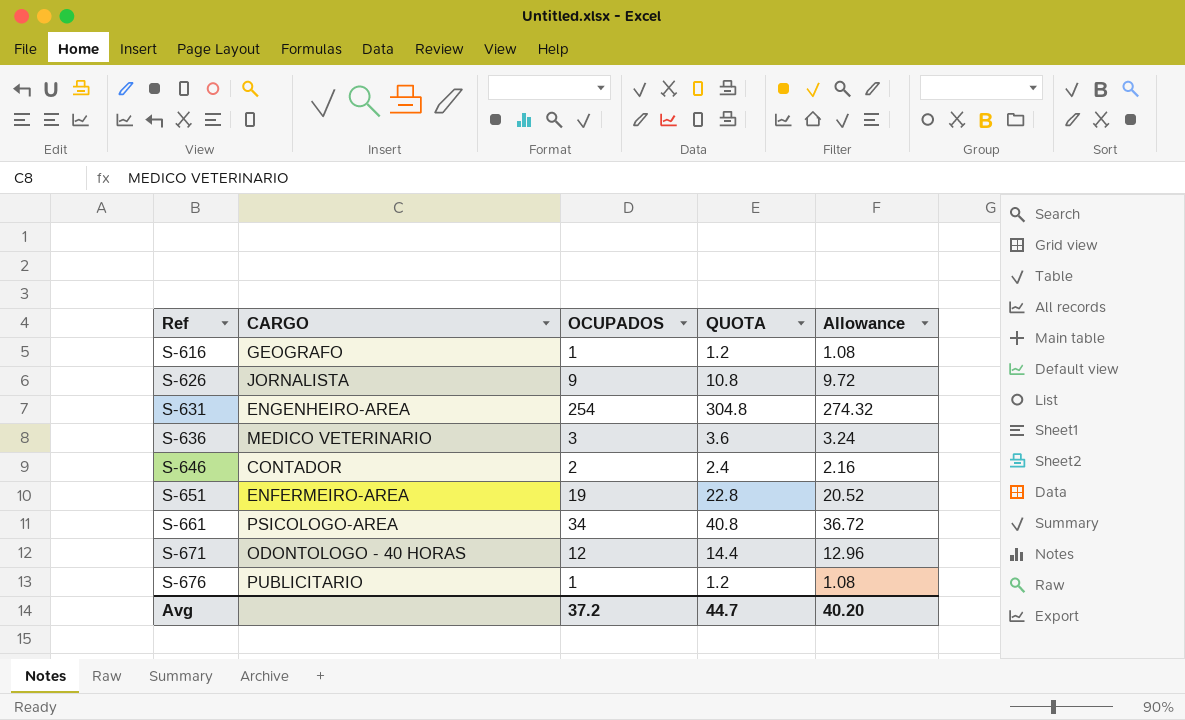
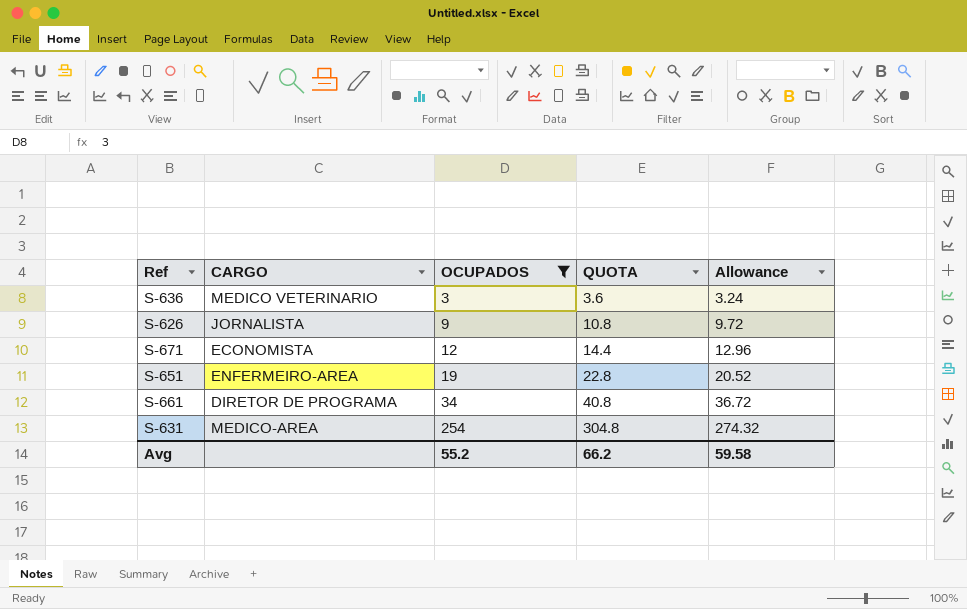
filter: none -> OCUPADOS >= 3
row order: Ref ascending -> OCUPADOS ascending
S-671 | CARGO: ODONTOLOGO - 40 HORAS -> ECONOMISTA
S-661 | CARGO: PSICOLOGO-AREA -> DIRETOR DE PROGRAMA
S-631 | CARGO: ENGENHEIRO-AREA -> MEDICO-AREA
Avg | OCUPADOS: 37.2 -> 55.2
Avg | QUOTA: 44.7 -> 66.2
Avg | Allowance: 40.20 -> 59.58

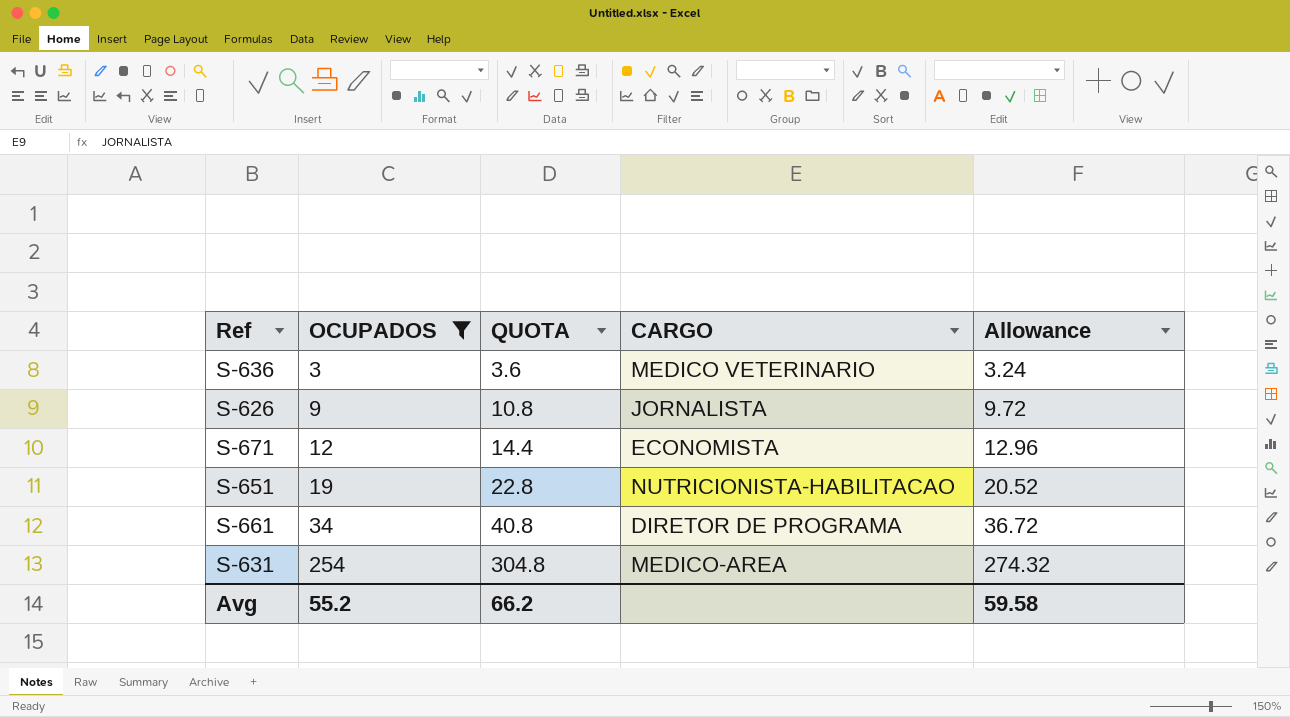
column CARGO | position: 2 -> 4
S-651 | CARGO: ENFERMEIRO-AREA -> NUTRICIONISTA-HABILITACAO

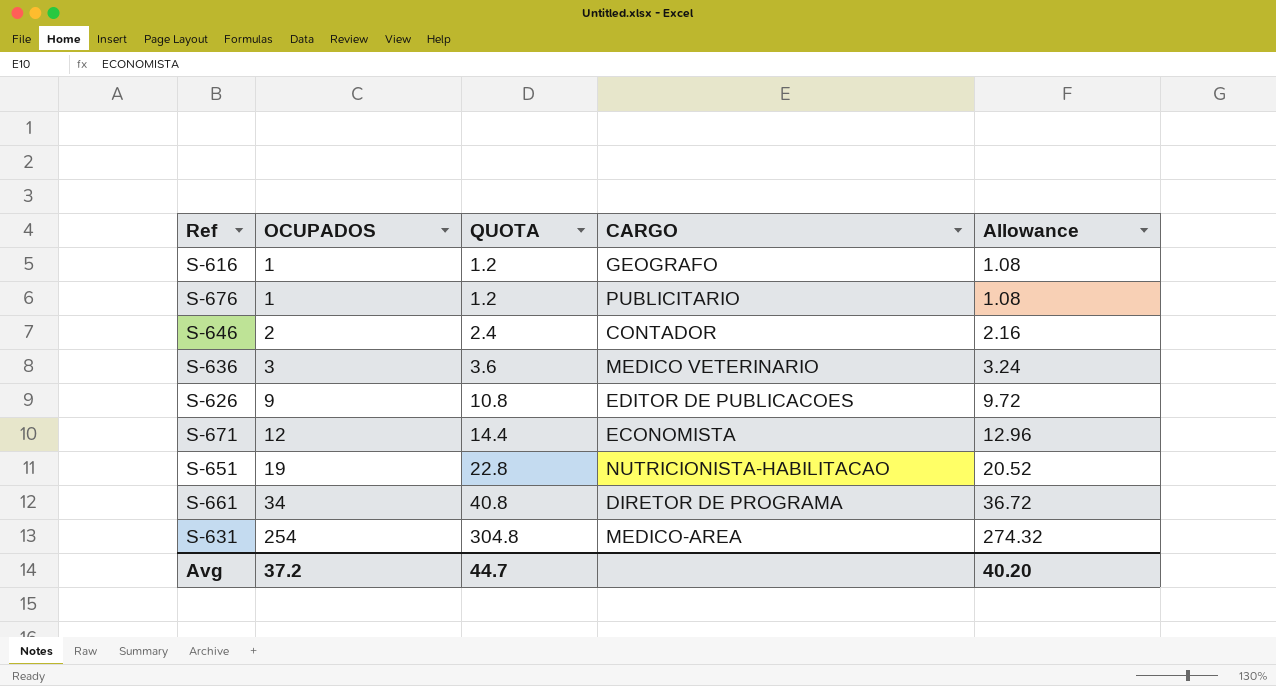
filter: OCUPADOS >= 3 -> none
S-626 | CARGO: JORNALISTA -> EDITOR DE PUBLICACOES
Avg | OCUPADOS: 55.2 -> 37.2
Avg | QUOTA: 66.2 -> 44.7
Avg | Allowance: 59.58 -> 40.20

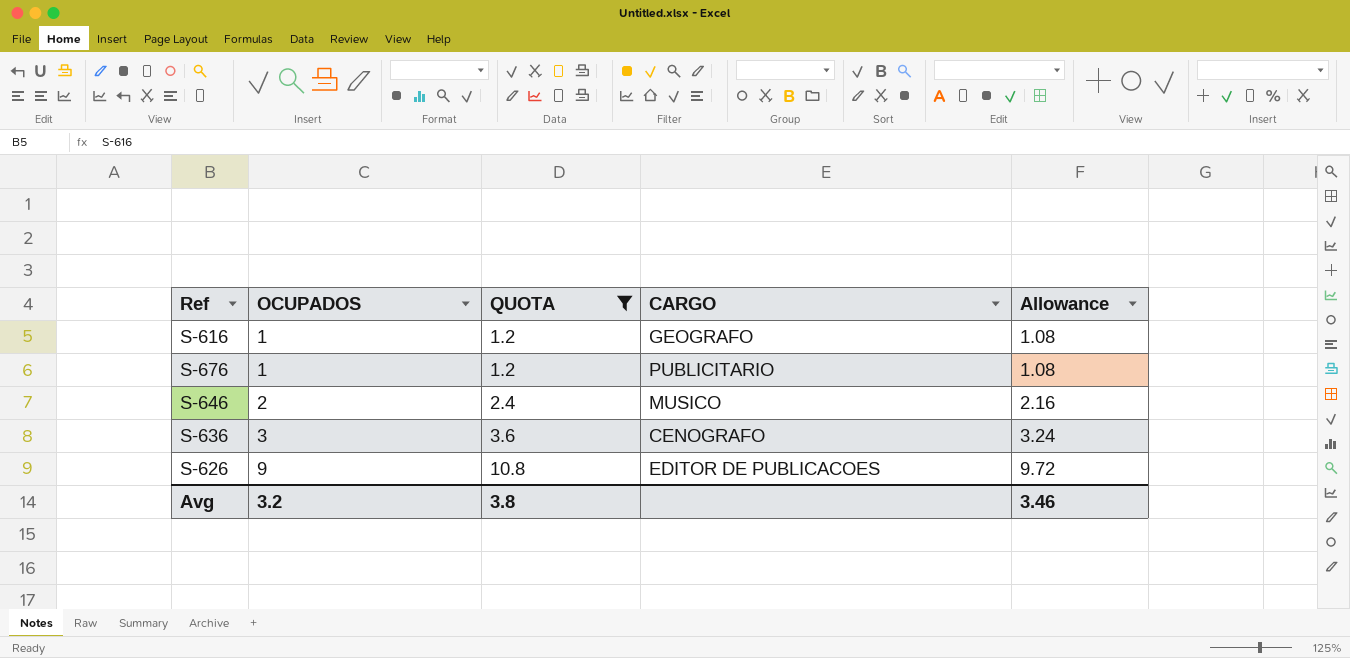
filter: none -> QUOTA <= 10.8
S-646 | CARGO: CONTADOR -> MUSICO
S-636 | CARGO: MEDICO VETERINARIO -> CENOGRAFO
Avg | OCUPADOS: 37.2 -> 3.2
Avg | QUOTA: 44.7 -> 3.8
Avg | Allowance: 40.20 -> 3.46

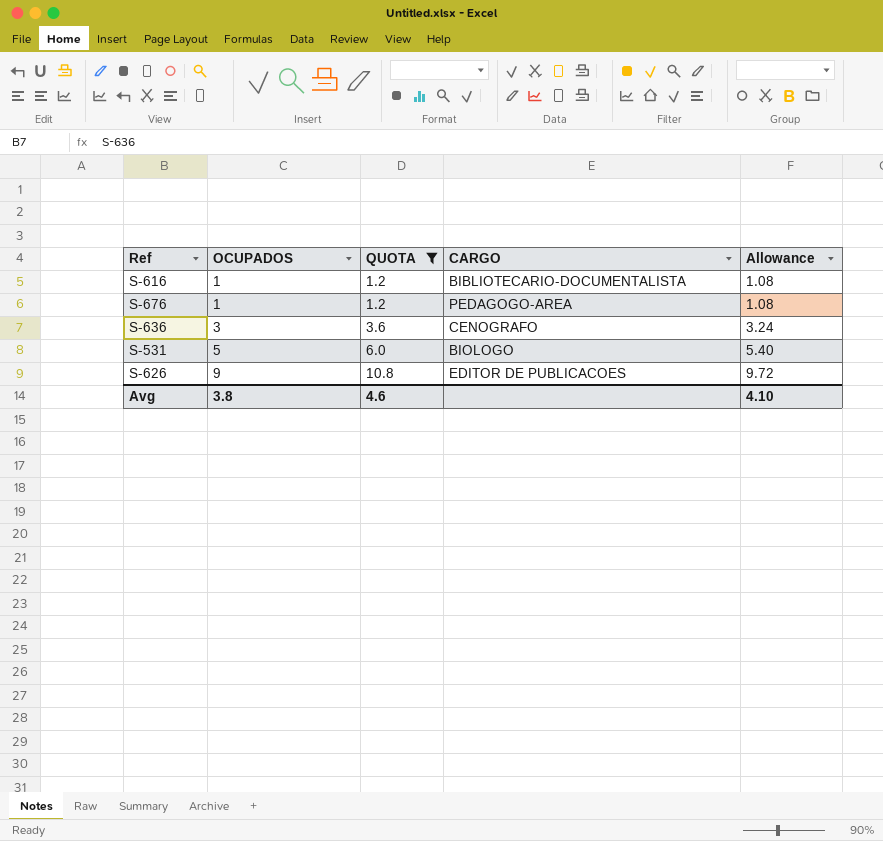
row S-646: 2 | 2.4 | MUSICO | 2.16 -> none
S-616 | CARGO: GEOGRAFO -> BIBLIOTECARIO-DOCUMENTALISTA
S-676 | CARGO: PUBLICITARIO -> PEDAGOGO-AREA
row S-531: none -> 5 | 6.0 | BIOLOGO | 5.40
Avg | OCUPADOS: 3.2 -> 3.8
Avg | QUOTA: 3.8 -> 4.6
Avg | Allowance: 3.46 -> 4.10

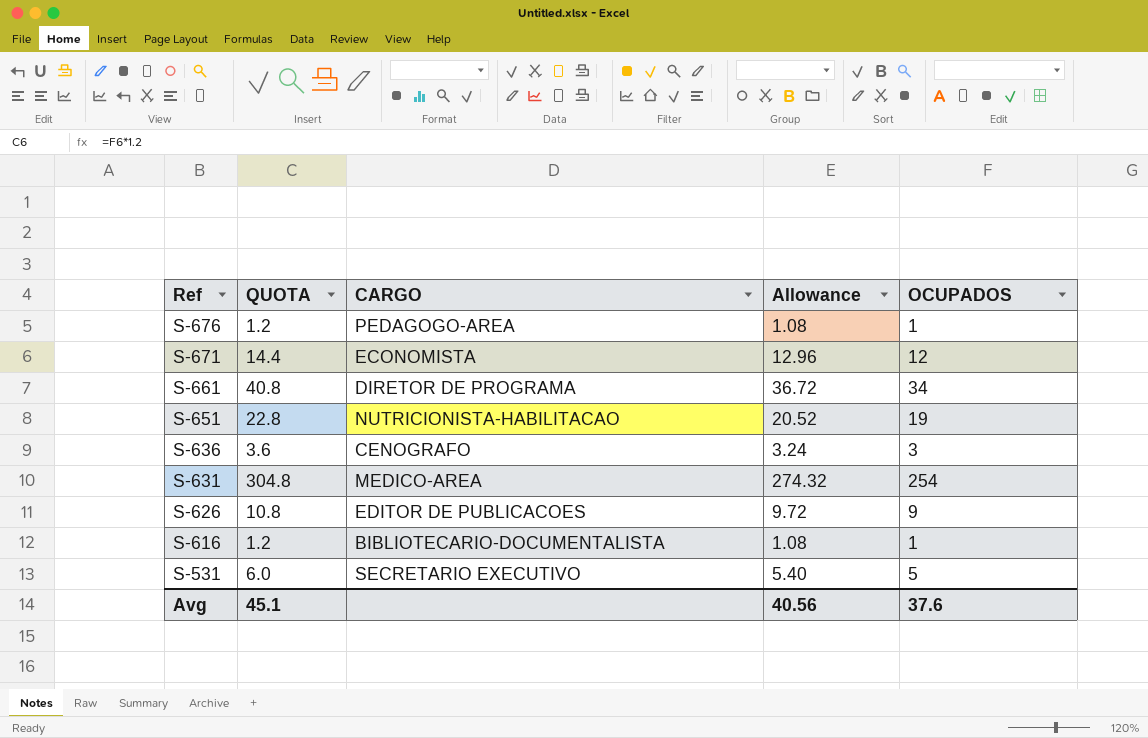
filter: QUOTA <= 10.8 -> none
row order: OCUPADOS ascending -> Ref descending
column OCUPADOS | position: 2 -> 5
S-531 | CARGO: BIOLOGO -> SECRETARIO EXECUTIVO
Avg | QUOTA: 4.6 -> 45.1
Avg | Allowance: 4.10 -> 40.56
Avg | OCUPADOS: 3.8 -> 37.6

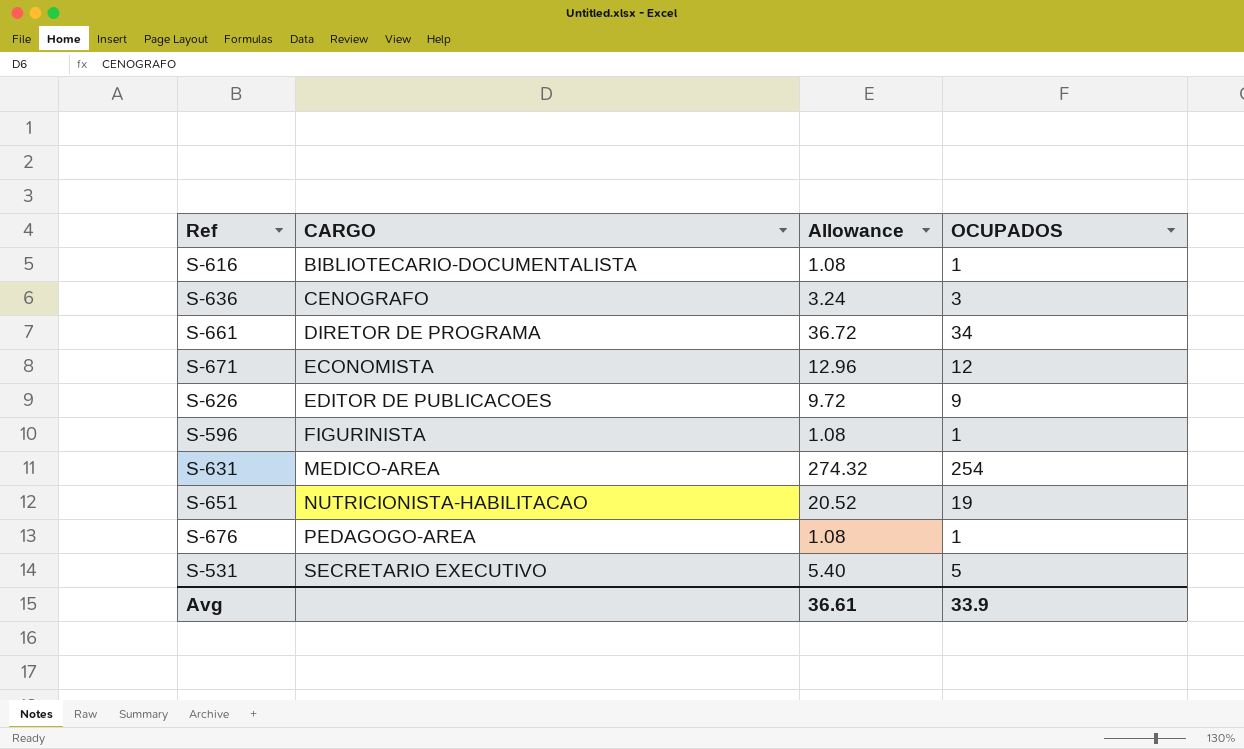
row order: Ref descending -> CARGO ascending
column QUOTA | formula: [OCUPADOS] * 1.2 -> none
row S-596: none -> FIGURINISTA | 1.08 | 1
Avg | Allowance: 40.56 -> 36.61
Avg | OCUPADOS: 37.6 -> 33.9

